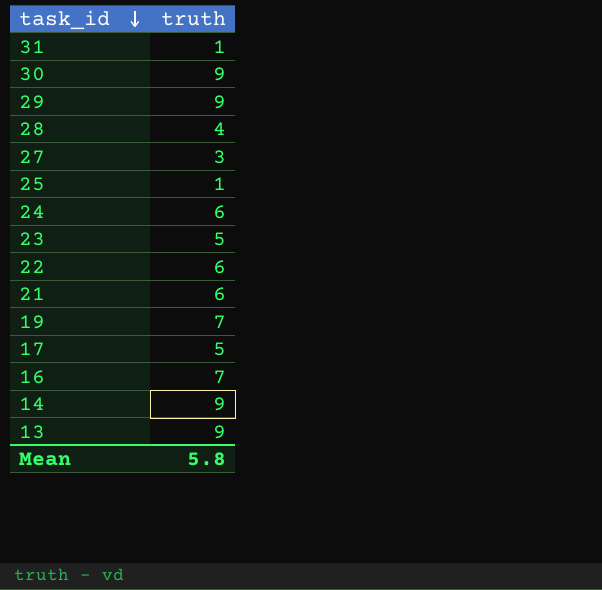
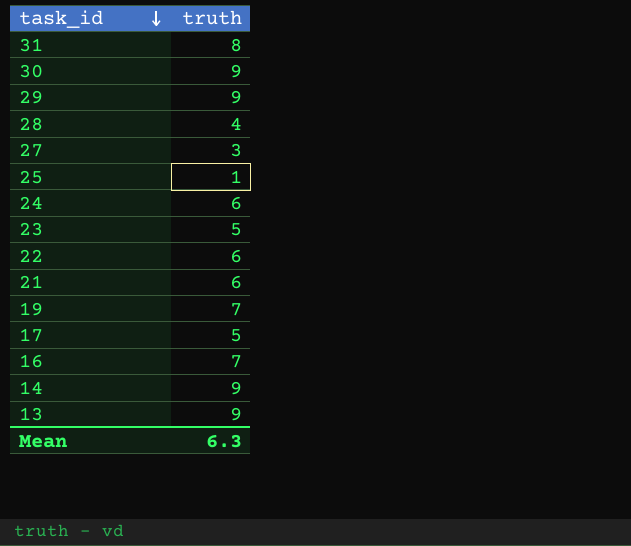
31 | truth: 1 -> 8
Mean | truth: 5.8 -> 6.3

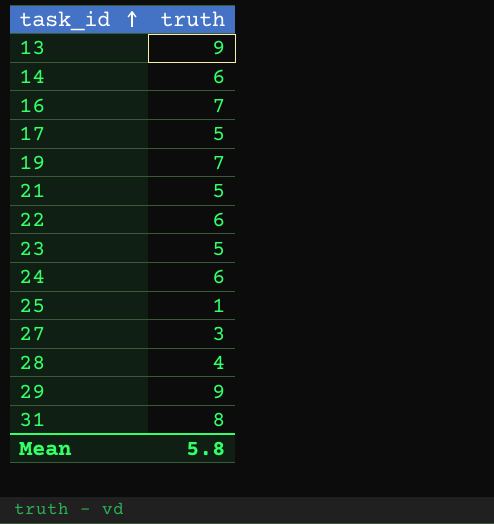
row order: task_id descending -> task_id ascending
row 30: 9 -> none
14 | truth: 9 -> 6
21 | truth: 6 -> 5
Mean | truth: 6.3 -> 5.8

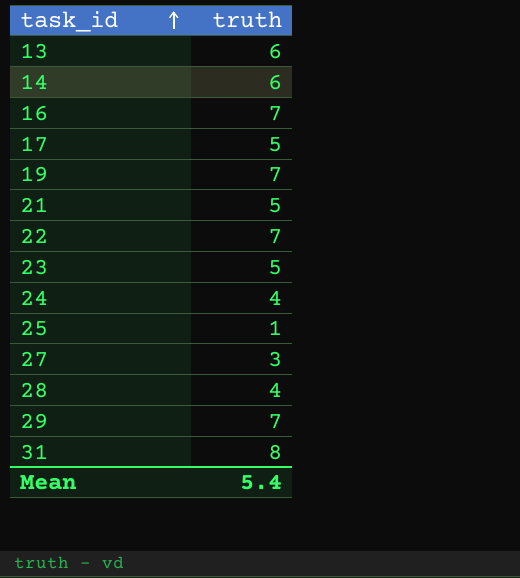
13 | truth: 9 -> 6
22 | truth: 6 -> 7
24 | truth: 6 -> 4
29 | truth: 9 -> 7
Mean | truth: 5.8 -> 5.4

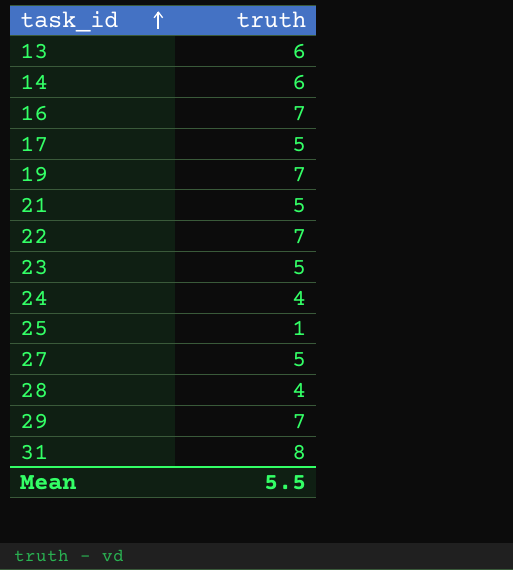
27 | truth: 3 -> 5
Mean | truth: 5.4 -> 5.5

